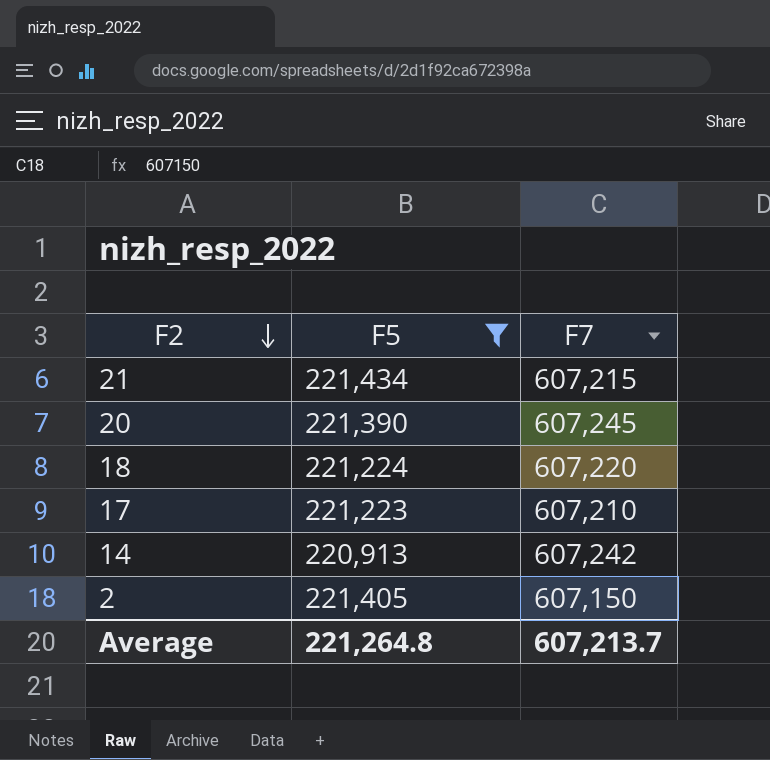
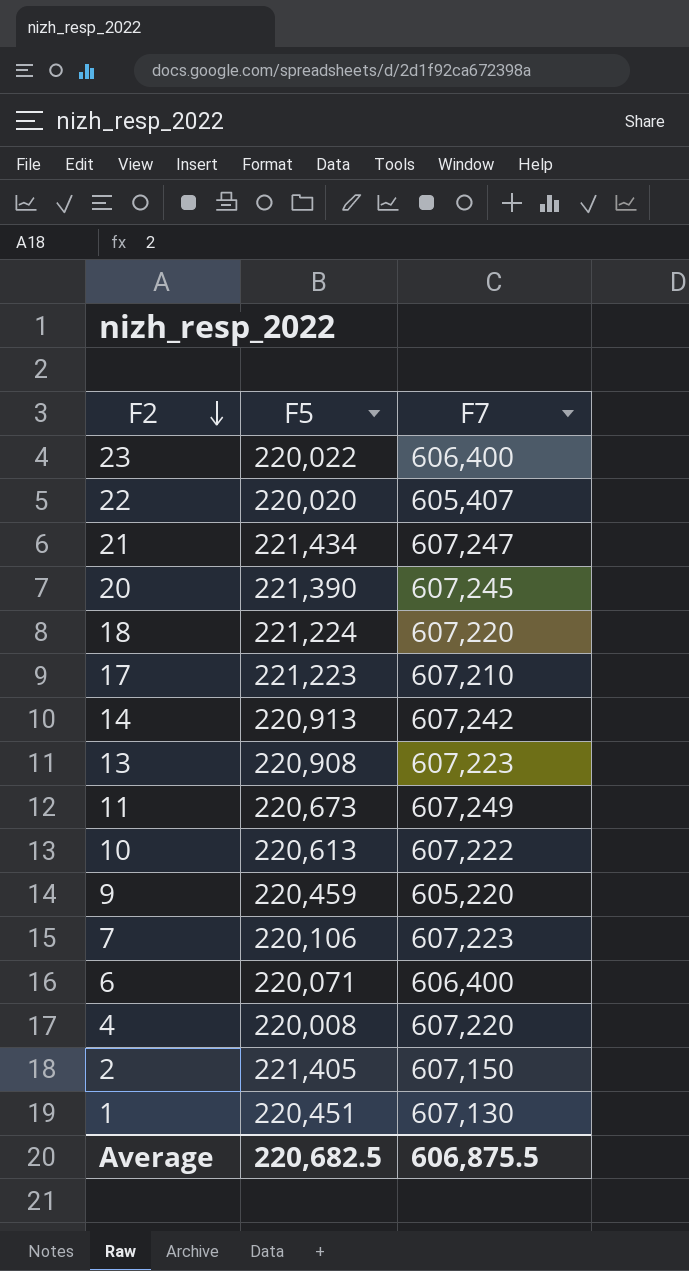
filter: F5 >= 220,913 -> none
21 | F7: 607,215 -> 607,247
Average | F5: 221,264.8 -> 220,682.5
Average | F7: 607,213.7 -> 606,875.5

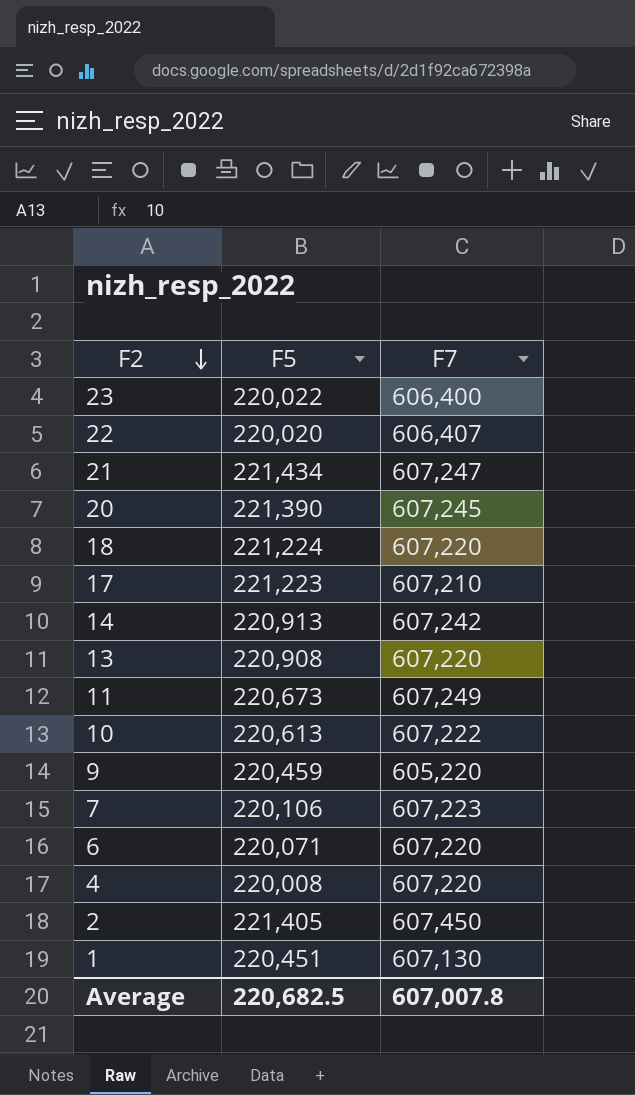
22 | F7: 605,407 -> 606,407
13 | F7: 607,223 -> 607,220
6 | F7: 606,400 -> 607,220
2 | F7: 607,150 -> 607,450
Average | F7: 606,875.5 -> 607,007.8

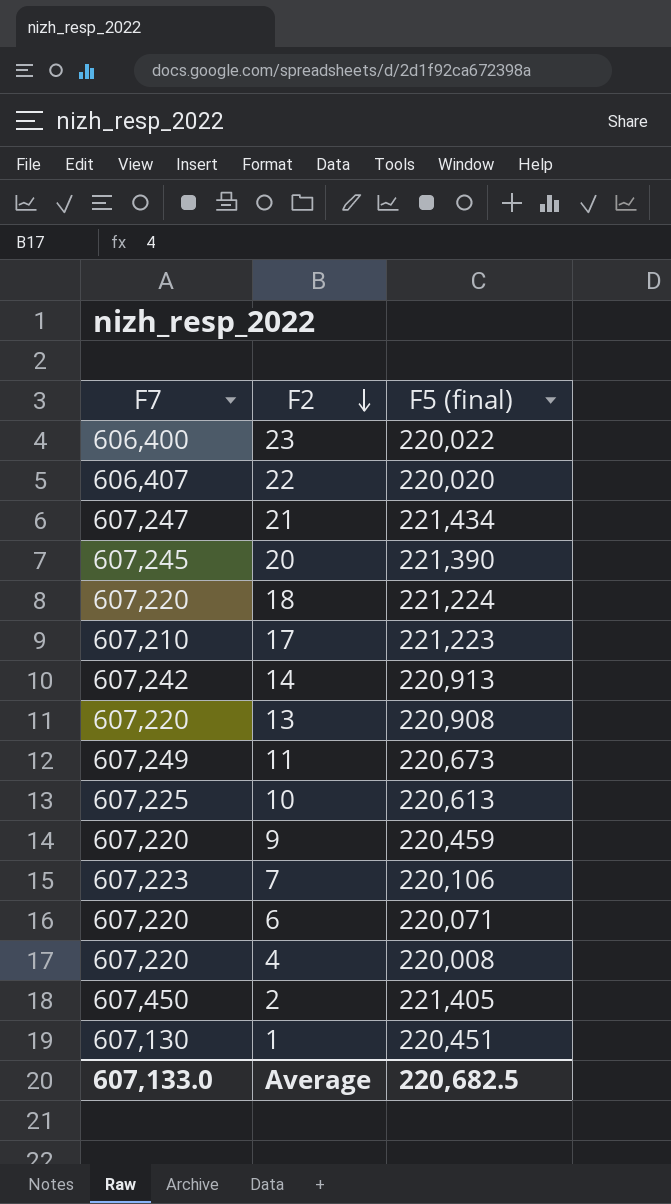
column F7 | position: 3 -> 1
column name: F5 -> F5 (final)
10 | F7: 607,222 -> 607,225
9 | F7: 605,220 -> 607,220
Average | F7: 607,007.8 -> 607,133.0

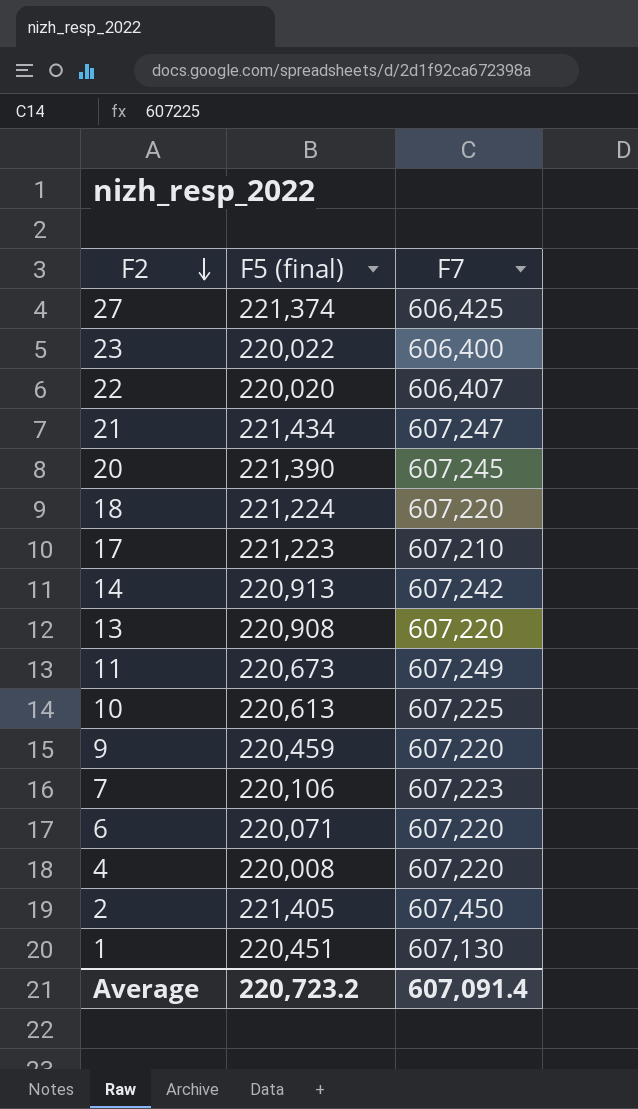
column F7 | position: 1 -> 3
row 27: none -> 221,374 | 606,425
Average | F5 (final): 220,682.5 -> 220,723.2
Average | F7: 607,133.0 -> 607,091.4

